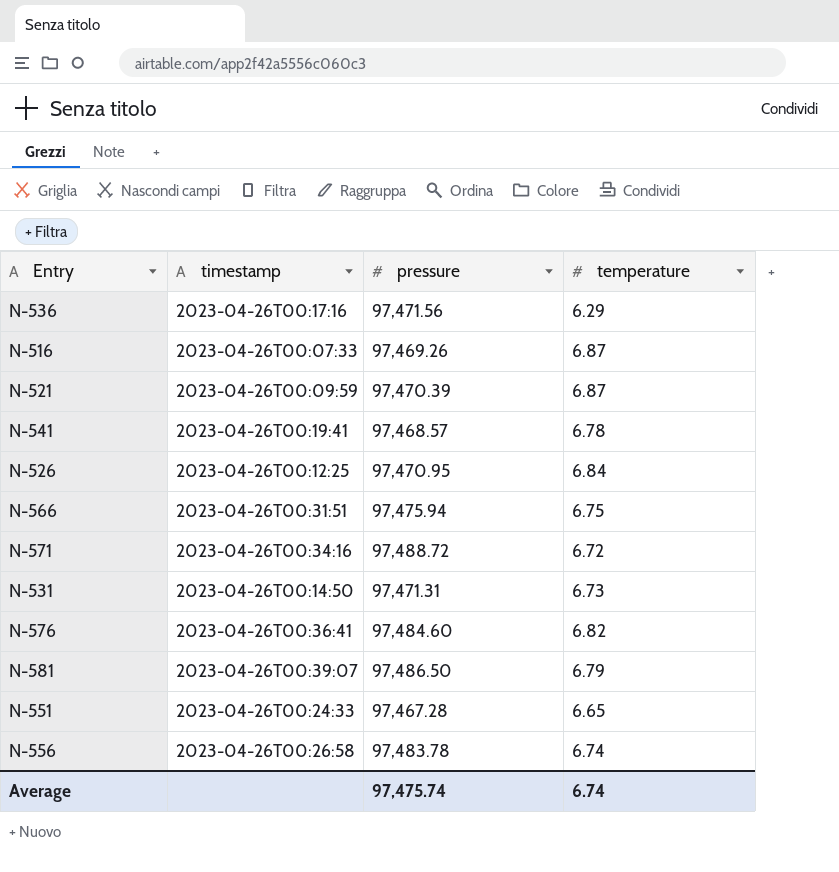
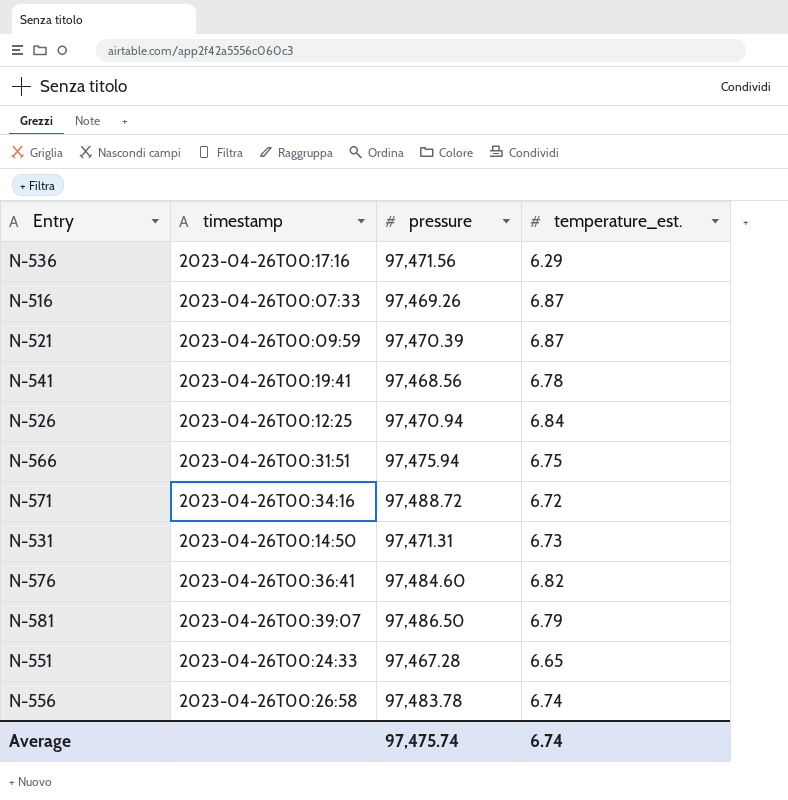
column name: temperature -> temperature_est.
N-541 | pressure: 97,468.57 -> 97,468.56
N-526 | pressure: 97,470.95 -> 97,470.94

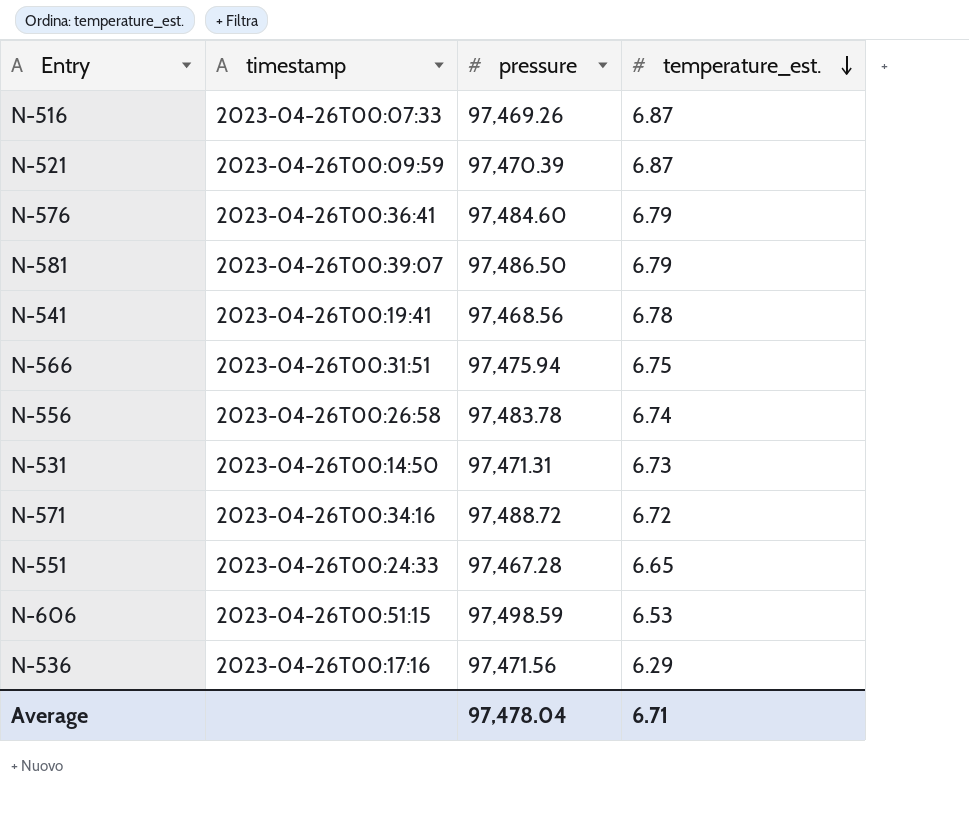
row order: none -> temperature_est. descending
row N-526: 2023-04-26T00:12:25 | 97,470.94 | 6.84 -> none
N-576 | temperature_est.: 6.82 -> 6.79
row N-606: none -> 2023-04-26T00:51:15 | 97,498.59 | 6.53
Average | pressure: 97,475.74 -> 97,478.04
Average | temperature_est.: 6.74 -> 6.71

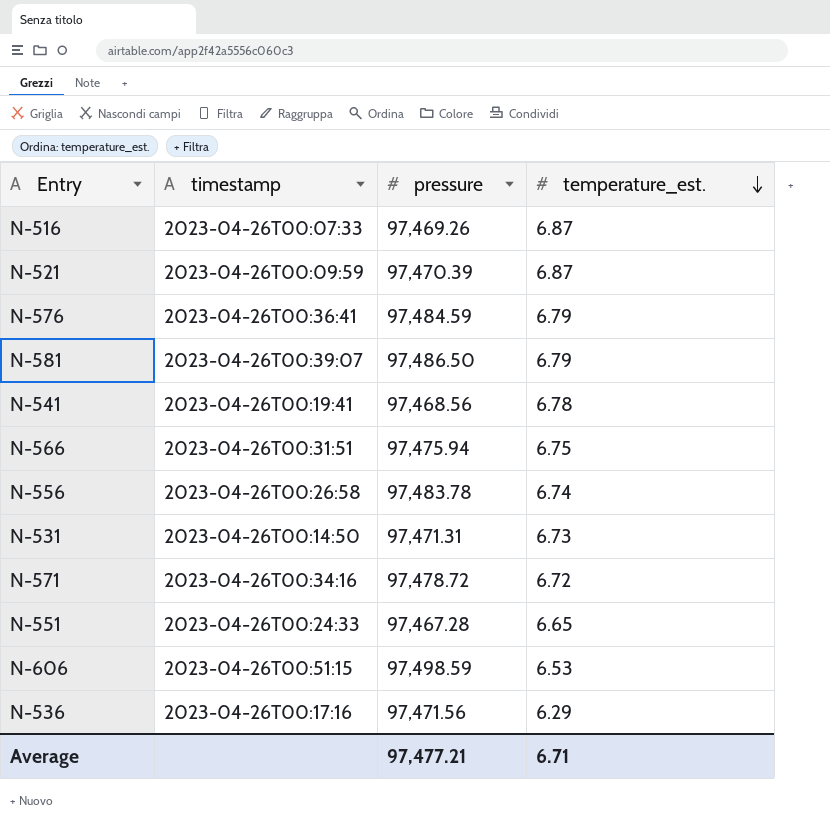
N-576 | pressure: 97,484.60 -> 97,484.59
N-571 | pressure: 97,488.72 -> 97,478.72
Average | pressure: 97,478.04 -> 97,477.21

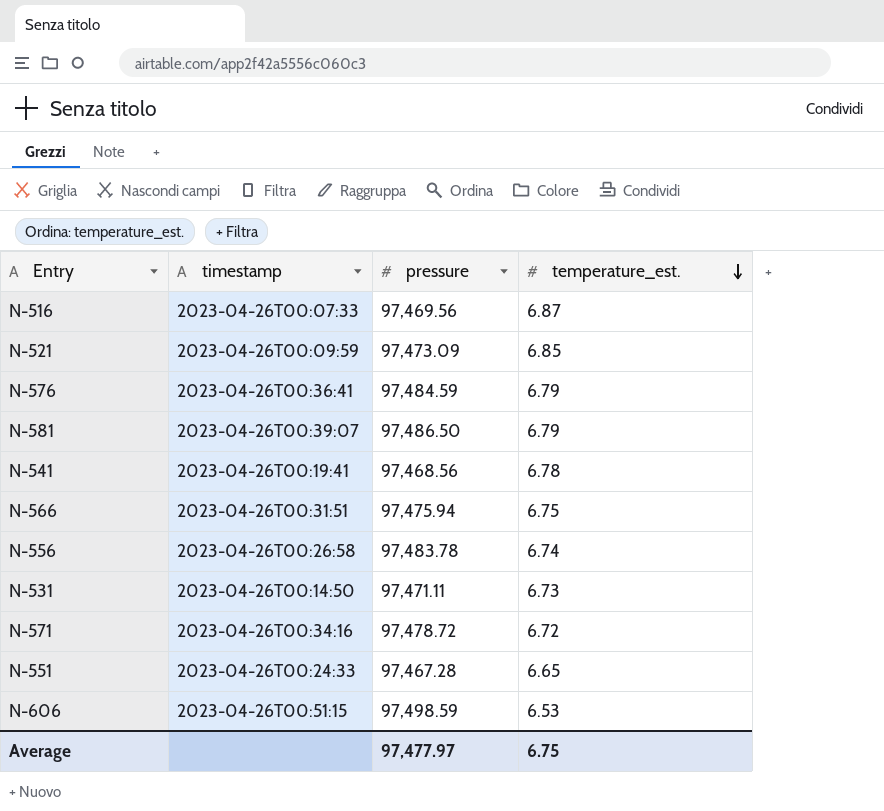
row N-536: 2023-04-26T00:17:16 | 97,471.56 | 6.29 -> none
N-516 | pressure: 97,469.26 -> 97,469.56
N-521 | pressure: 97,470.39 -> 97,473.09
N-521 | temperature_est.: 6.87 -> 6.85
N-531 | pressure: 97,471.31 -> 97,471.11
Average | pressure: 97,477.21 -> 97,477.97
Average | temperature_est.: 6.71 -> 6.75

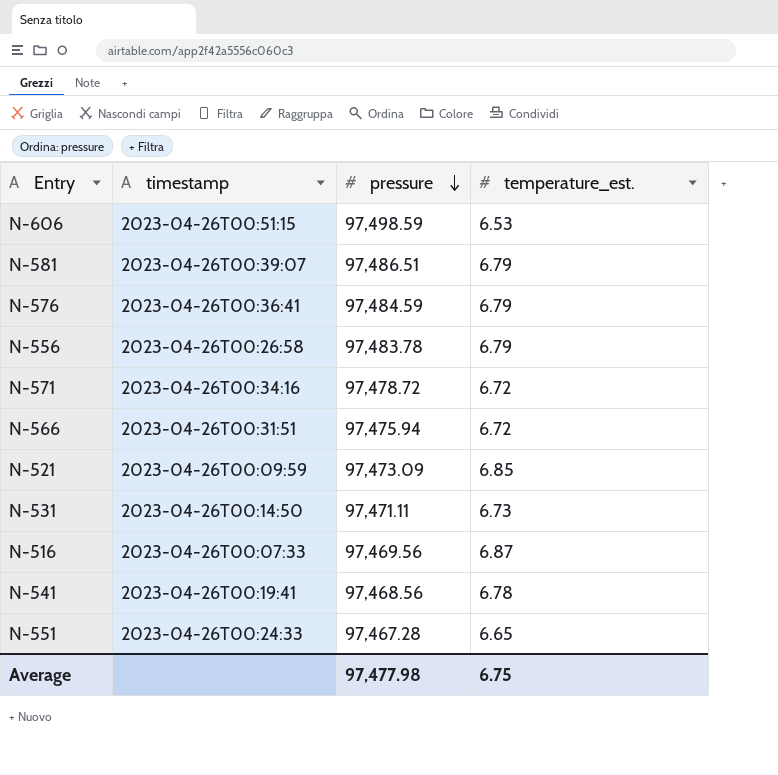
row order: temperature_est. descending -> pressure descending
N-581 | pressure: 97,486.50 -> 97,486.51
N-556 | temperature_est.: 6.74 -> 6.79
N-566 | temperature_est.: 6.75 -> 6.72
Average | pressure: 97,477.97 -> 97,477.98

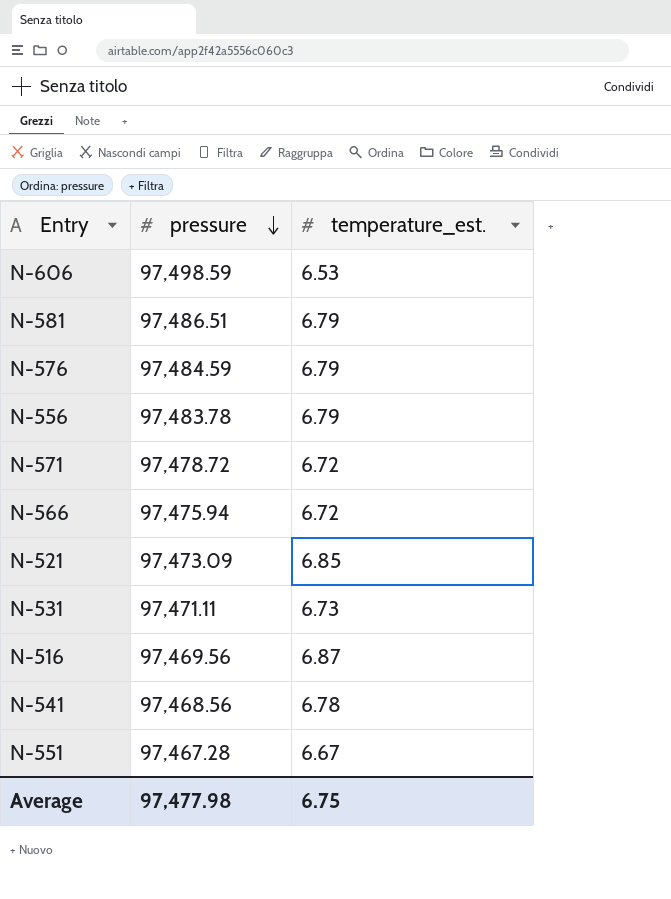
column timestamp | position: 2 -> none
N-551 | temperature_est.: 6.65 -> 6.67

